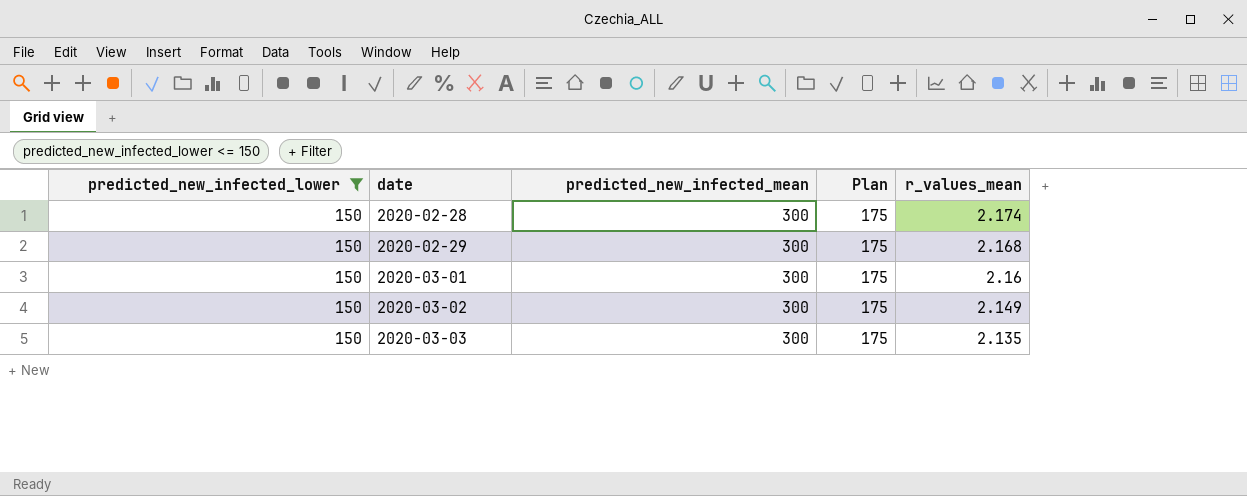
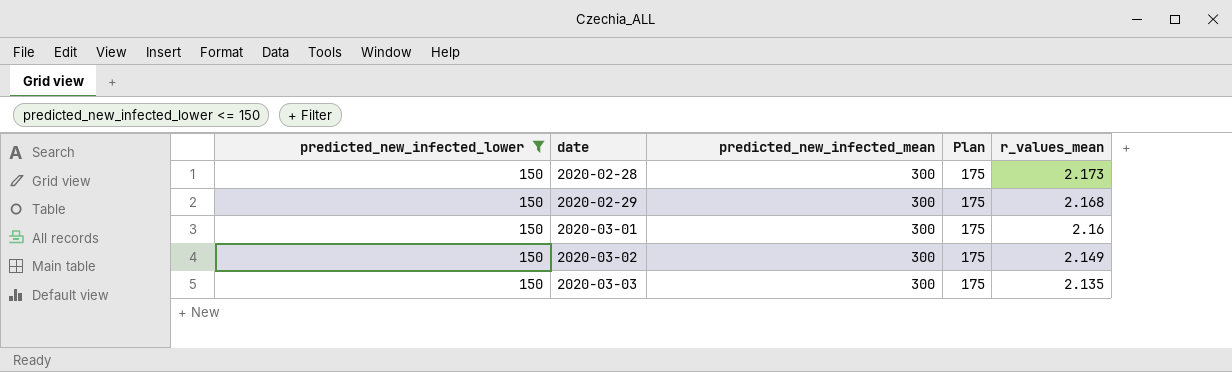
2020-02-28 | r_values_mean: 2.174 -> 2.173

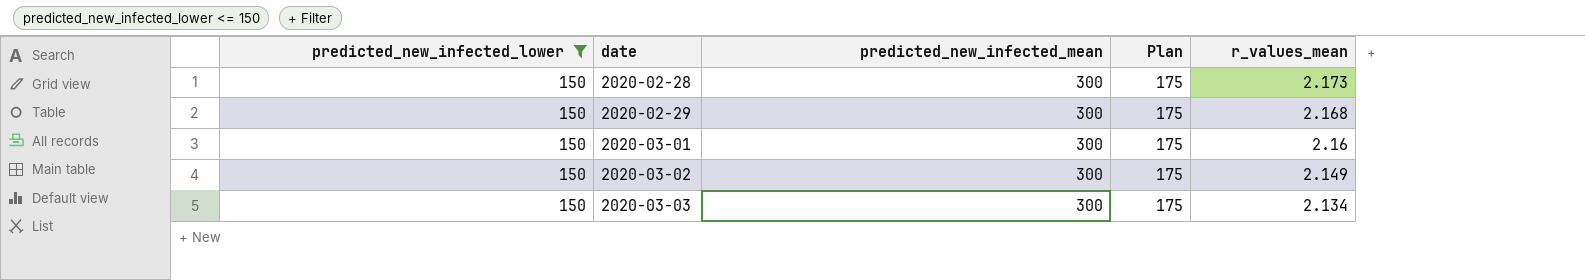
2020-03-03 | r_values_mean: 2.135 -> 2.134

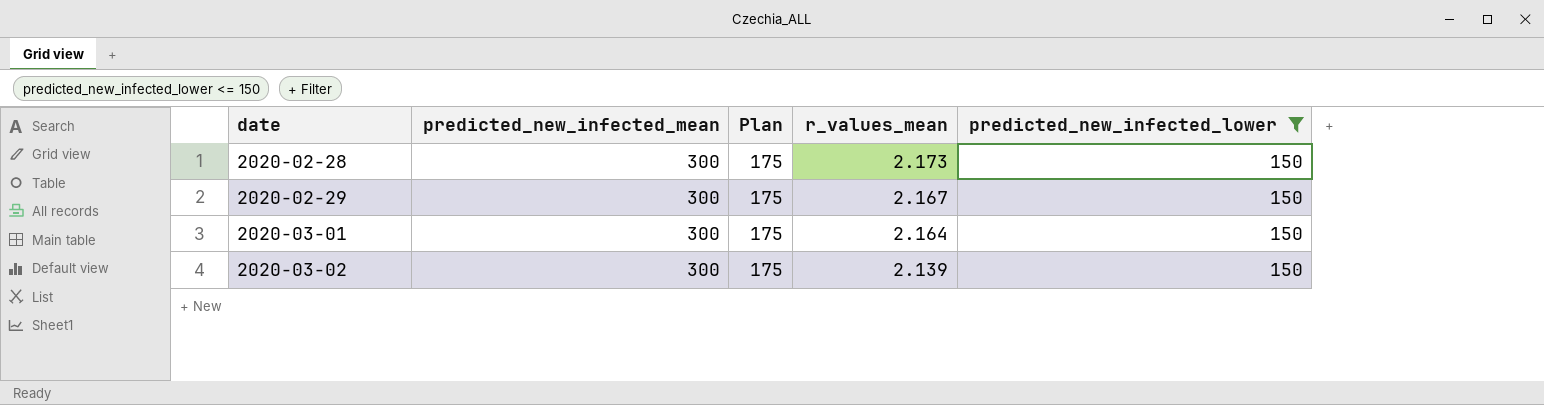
column predicted_new_infected_lower | position: 1 -> 5
row 2020-03-03: 150 | 300 | 175 | 2.134 -> none
2020-02-29 | r_values_mean: 2.168 -> 2.167
2020-03-01 | r_values_mean: 2.16 -> 2.164
2020-03-02 | r_values_mean: 2.149 -> 2.139

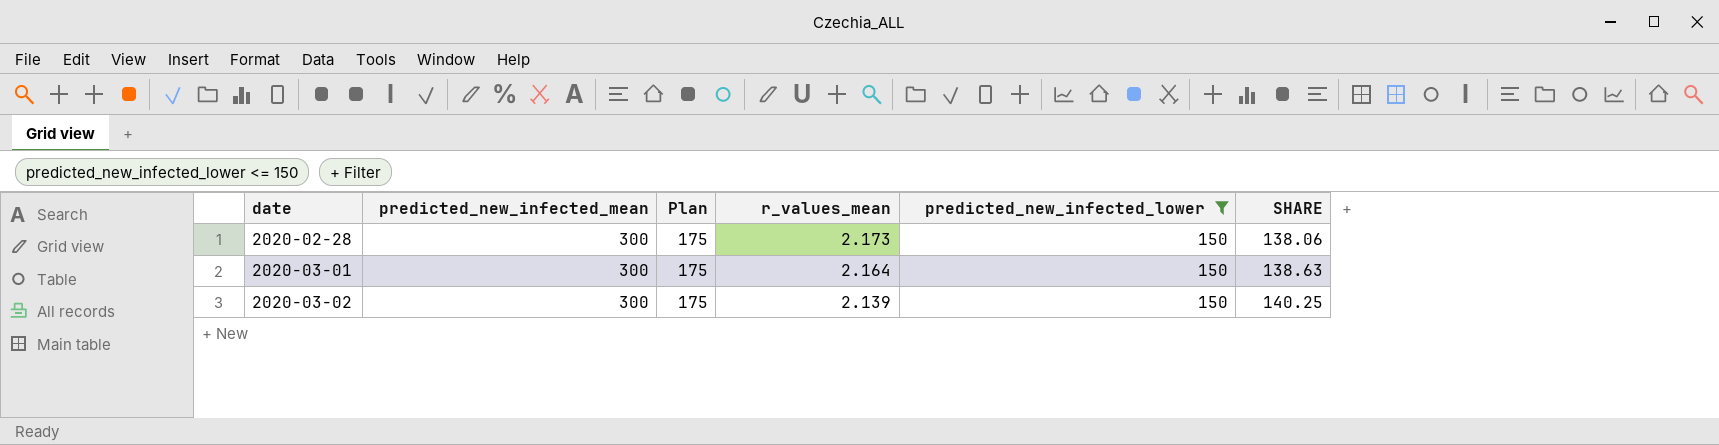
column SHARE | formula: none -> [predicted_new_infected_mean] / [r_values_mean]
row 2020-02-29: 300 | 175 | 2.167 | 150 -> none

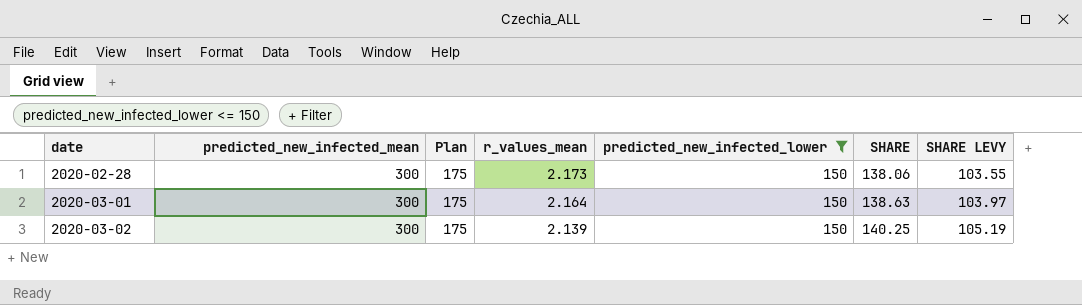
column SHARE LEVY | formula: none -> [SHARE] * 0.75

